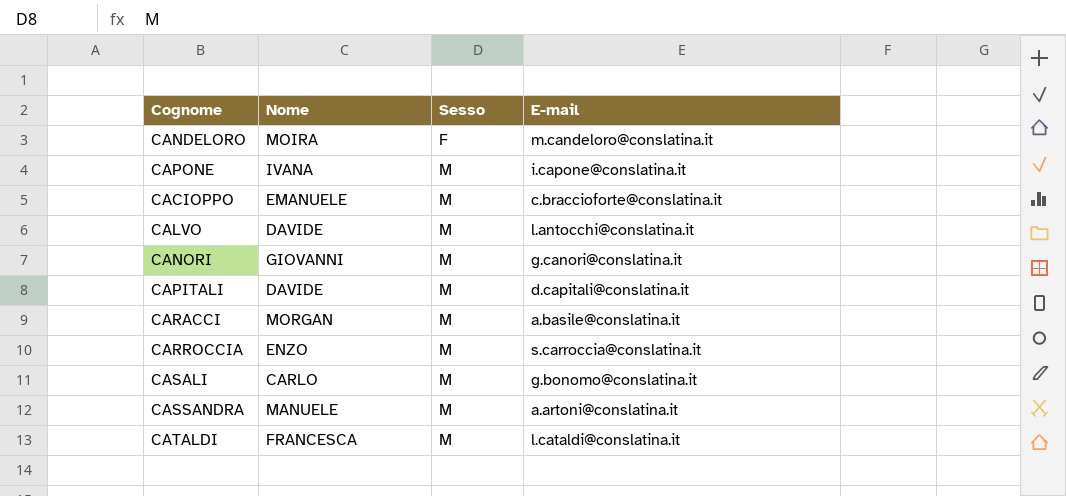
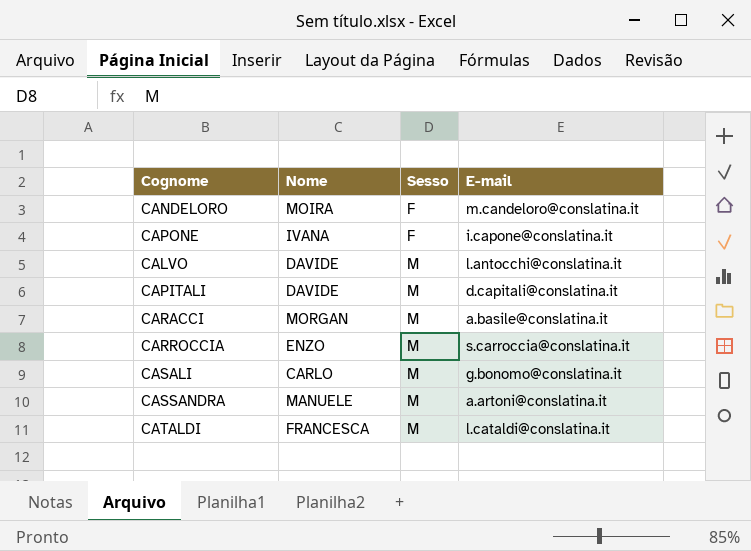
row CACIOPPO: EMANUELE | M | c.braccioforte@conslatina.it -> none
row CANORI: GIOVANNI | M | g.canori@conslatina.it -> none
CAPONE | Sesso: M -> F

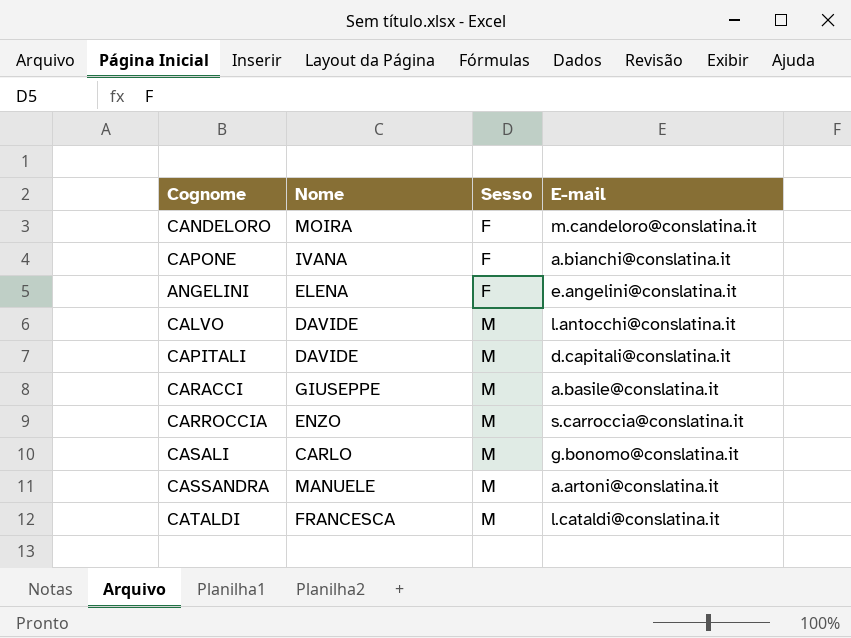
CAPONE | E-mail: i.capone@conslatina.it -> a.bianchi@conslatina.it
row ANGELINI: none -> ELENA | F | e.angelini@conslatina.it
CARACCI | Nome: MORGAN -> GIUSEPPE

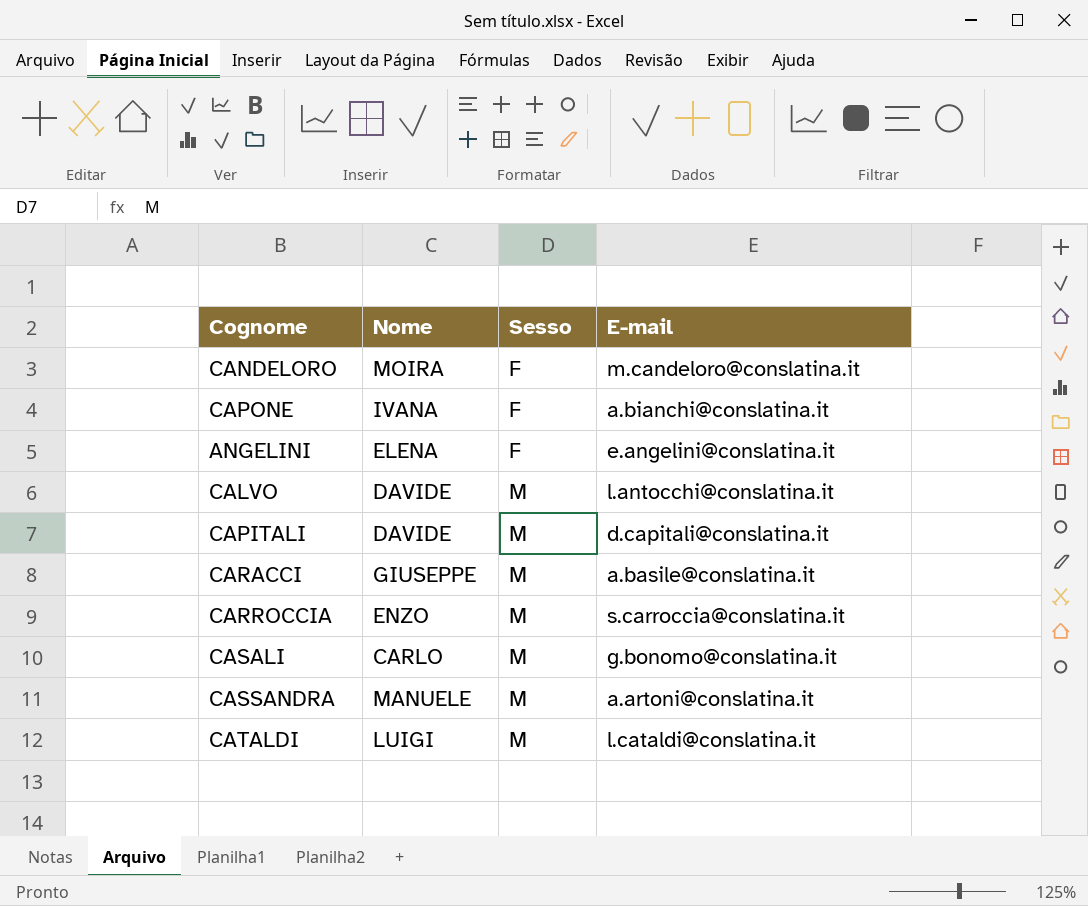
CATALDI | Nome: FRANCESCA -> LUIGI

